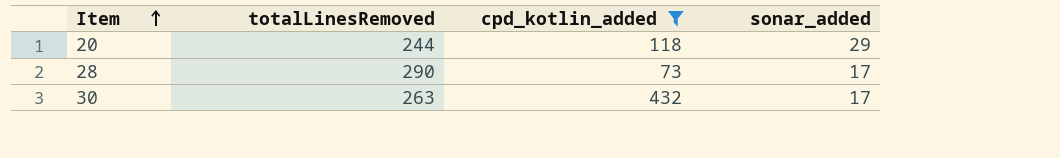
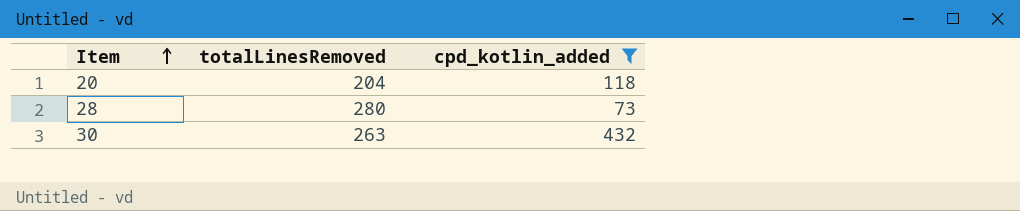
column sonar_added | position: 4 -> none
20 | totalLinesRemoved: 244 -> 204
28 | totalLinesRemoved: 290 -> 280

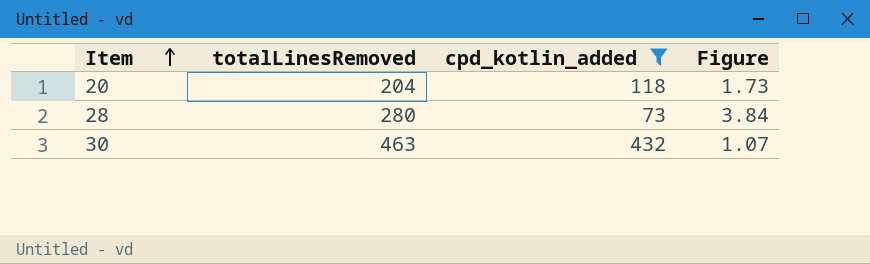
column Figure | formula: none -> [totalLinesRemoved] / [cpd_kotlin_added]
30 | totalLinesRemoved: 263 -> 463

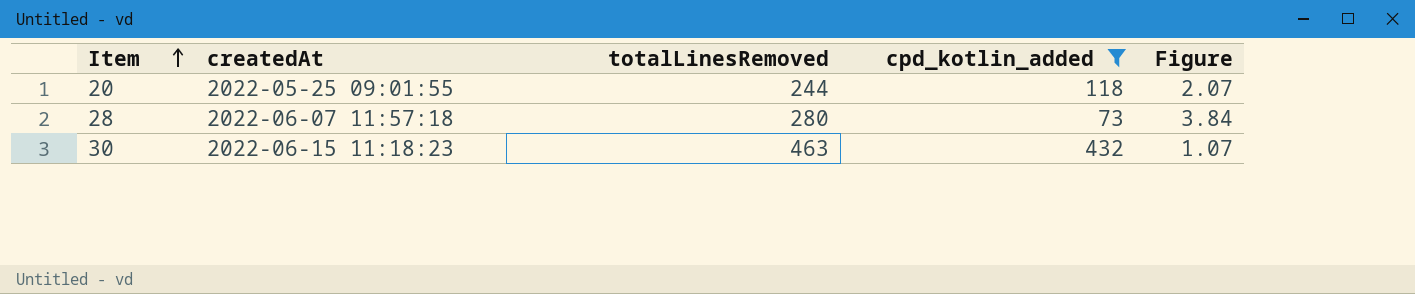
column createdAt | position: none -> 2
20 | totalLinesRemoved: 204 -> 244
20 | Figure: 1.73 -> 2.07

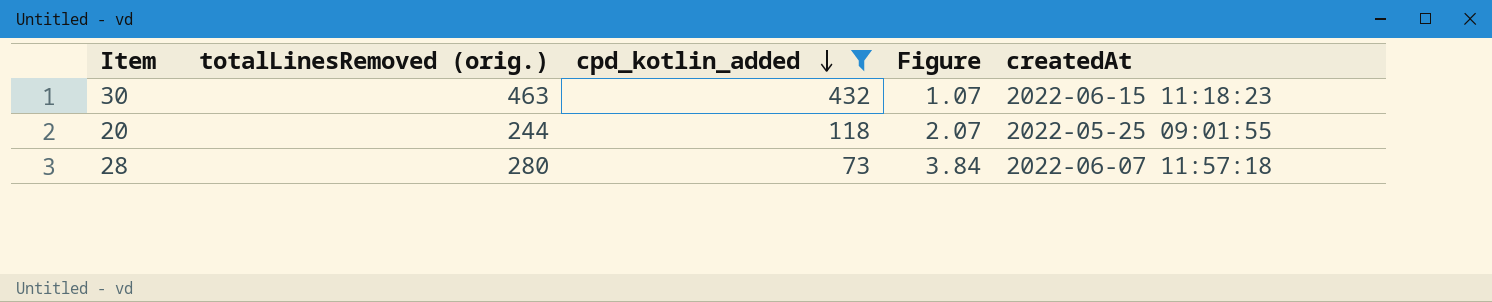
row order: Item ascending -> cpd_kotlin_added descending
column name: totalLinesRemoved -> totalLinesRemoved (orig.)
column createdAt | position: 2 -> 5

